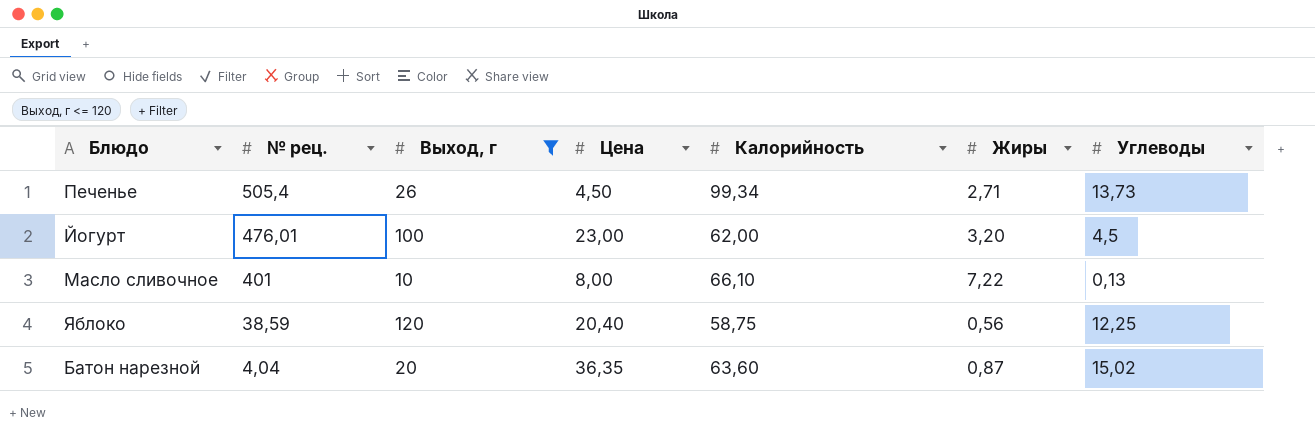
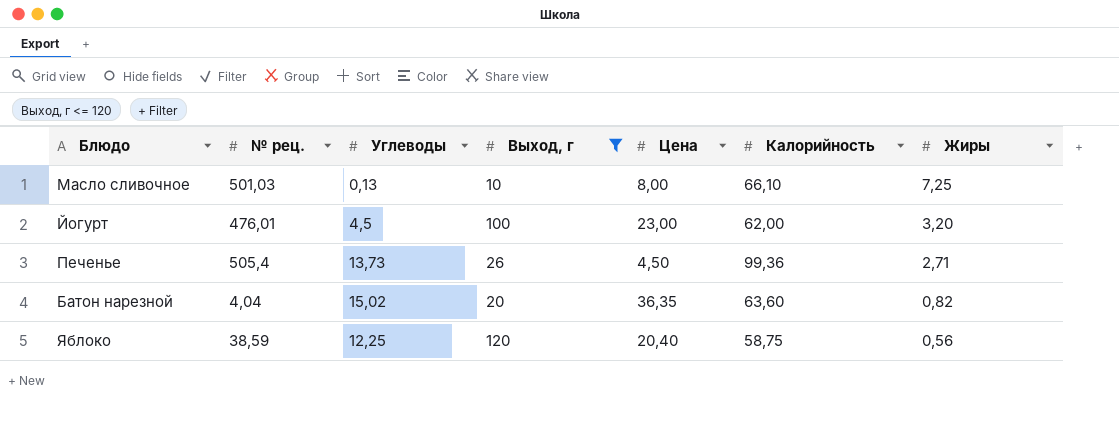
row order: № рец. descending -> Жиры descending
column Углеводы | position: 7 -> 3
Масло сливочное | № рец.: 401 -> 501,03
Масло сливочное | Жиры: 7,22 -> 7,25
Печенье | Калорийность: 99,34 -> 99,36
Батон нарезной | Жиры: 0,87 -> 0,82

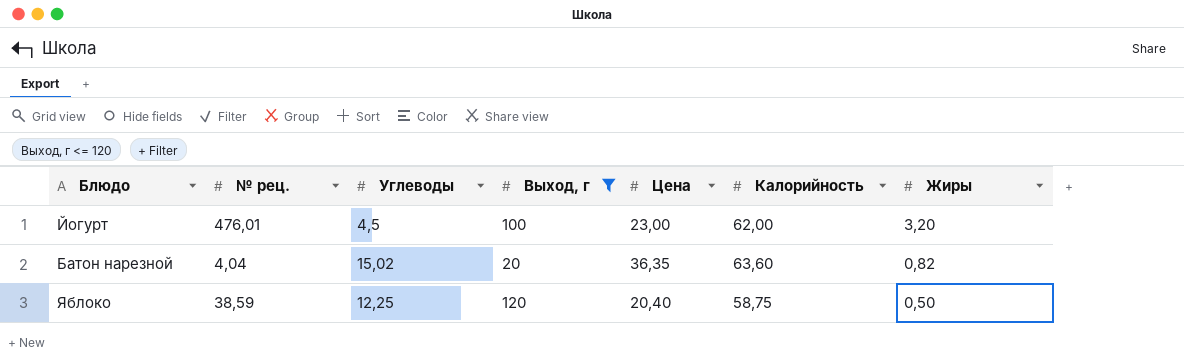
row Масло сливочное: 501,03 | 0,13 | 10 | 8,00 | 66,10 | 7,25 -> none
row Печенье: 505,4 | 13,73 | 26 | 4,50 | 99,36 | 2,71 -> none
Яблоко | Жиры: 0,56 -> 0,50

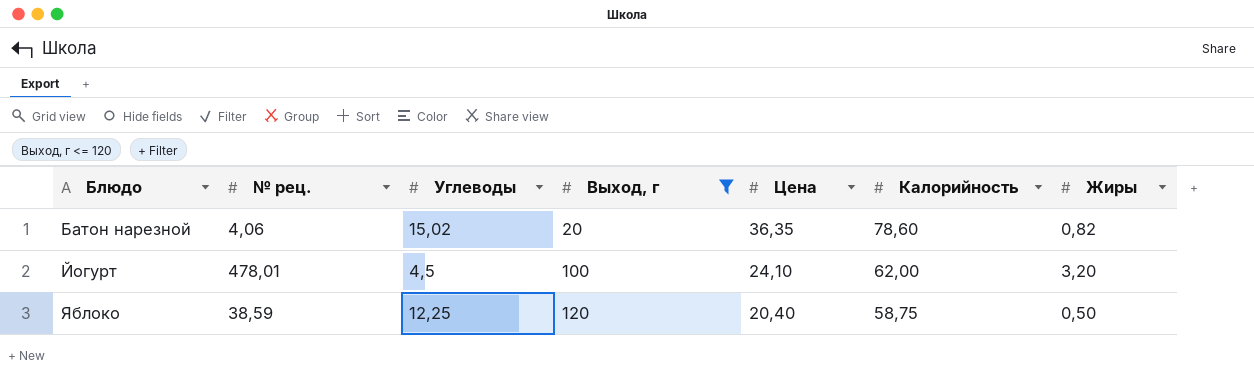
row order: Жиры descending -> Блюдо ascending
Батон нарезной | № рец.: 4,04 -> 4,06
Батон нарезной | Калорийность: 63,60 -> 78,60
Йогурт | № рец.: 476,01 -> 478,01
Йогурт | Цена: 23,00 -> 24,10

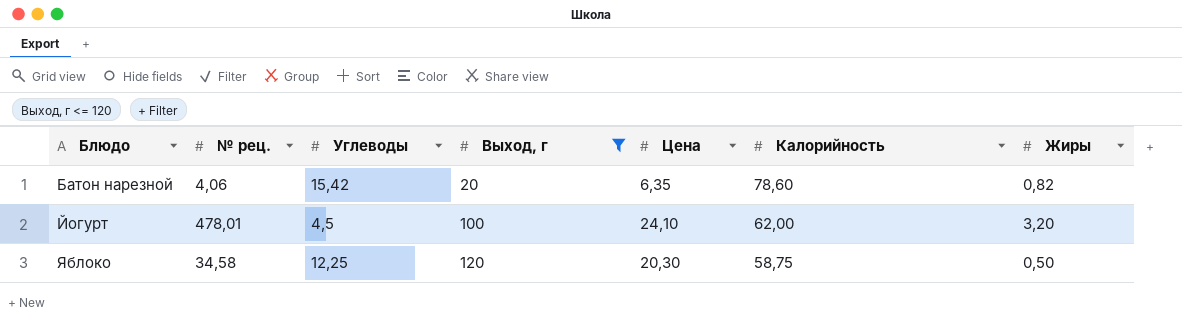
Батон нарезной | Углеводы: 15,02 -> 15,42
Батон нарезной | Цена: 36,35 -> 6,35
Яблоко | № рец.: 38,59 -> 34,58
Яблоко | Цена: 20,40 -> 20,30

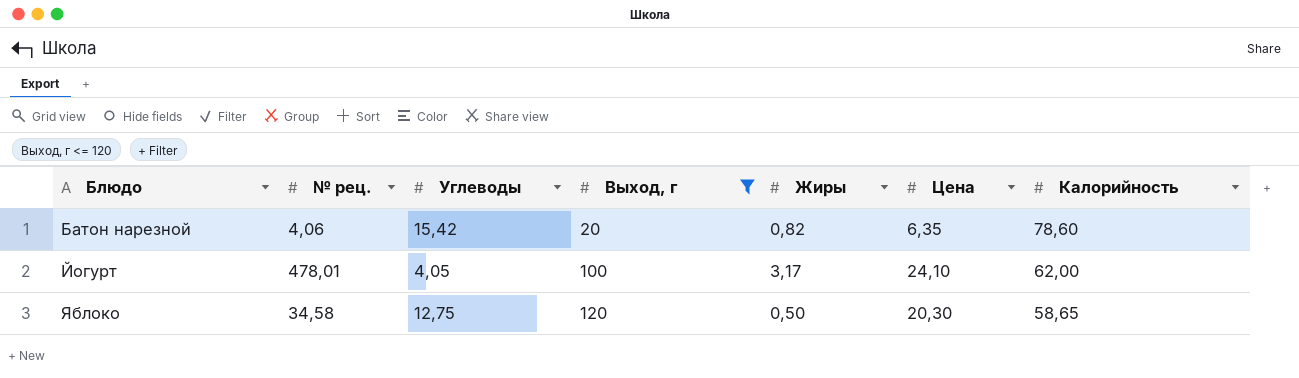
column Жиры | position: 7 -> 5
Йогурт | Углеводы: 4,5 -> 4,05
Йогурт | Жиры: 3,20 -> 3,17
Яблоко | Углеводы: 12,25 -> 12,75
Яблоко | Калорийность: 58,75 -> 58,65

